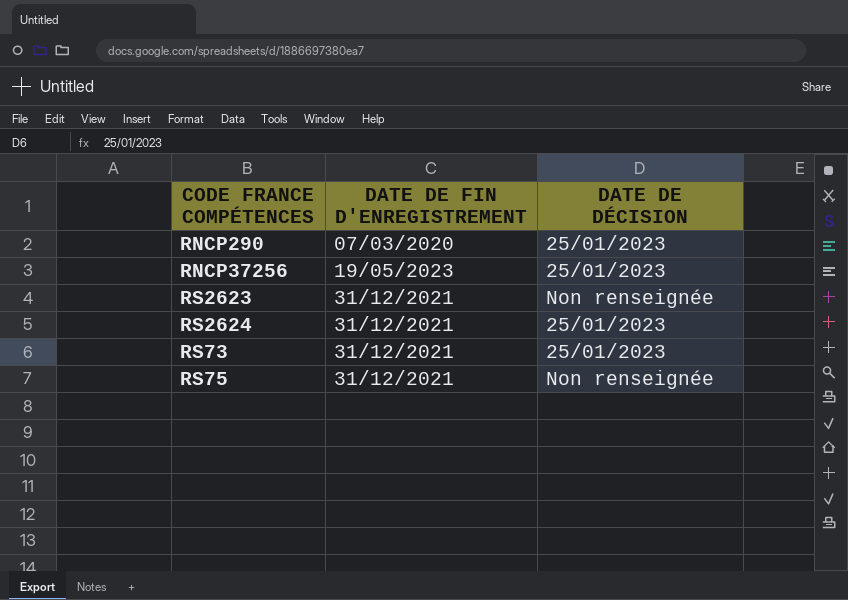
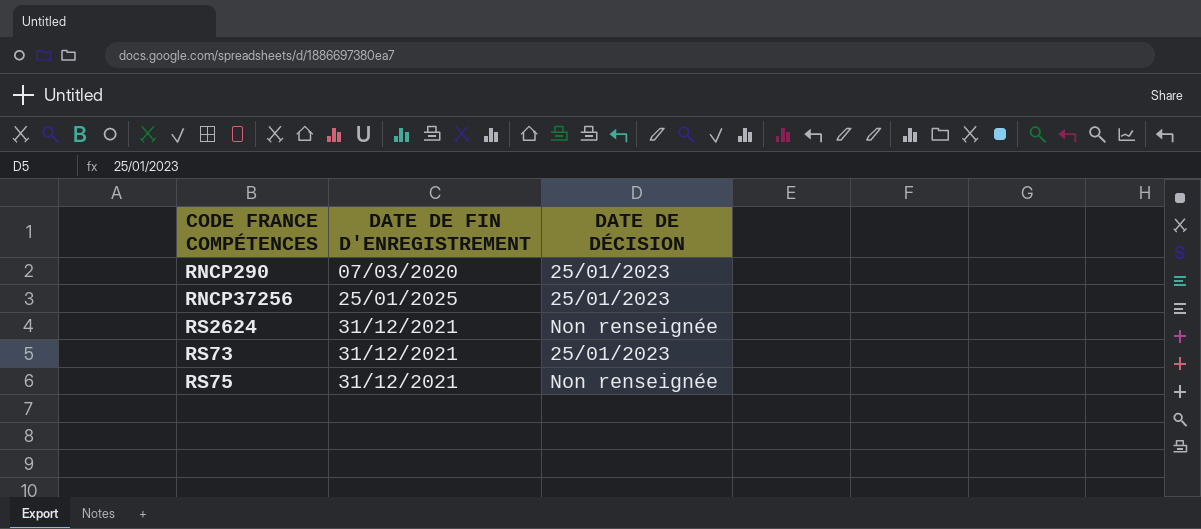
row RS2623: 31/12/2021 | Non renseignée -> none
RNCP37256 | DATE DE FIN D'ENREGISTREMENT: 19/05/2023 -> 25/01/2025
RS2624 | DATE DE DÉCISION: 25/01/2023 -> Non renseignée

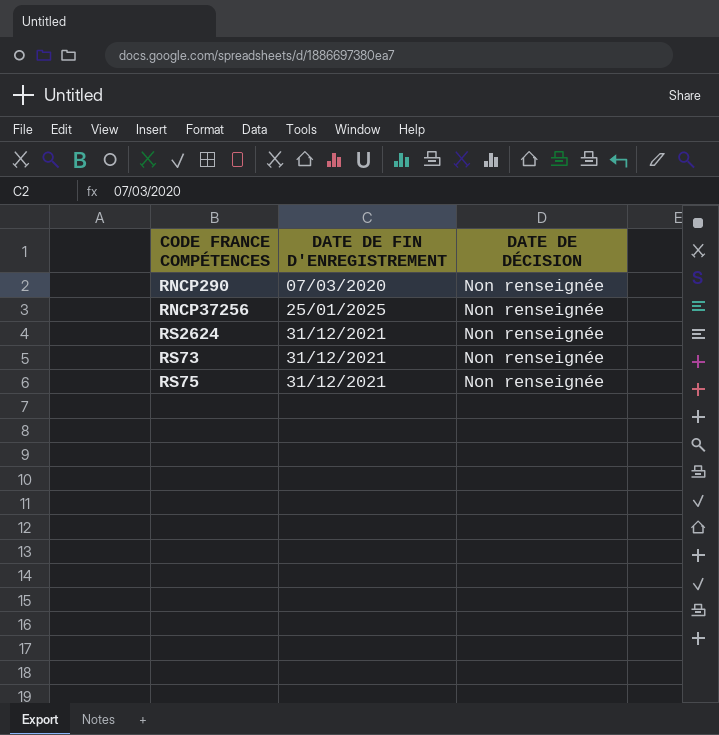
RNCP290 | DATE DE DÉCISION: 25/01/2023 -> Non renseignée
RNCP37256 | DATE DE DÉCISION: 25/01/2023 -> Non renseignée
RS73 | DATE DE DÉCISION: 25/01/2023 -> Non renseignée

